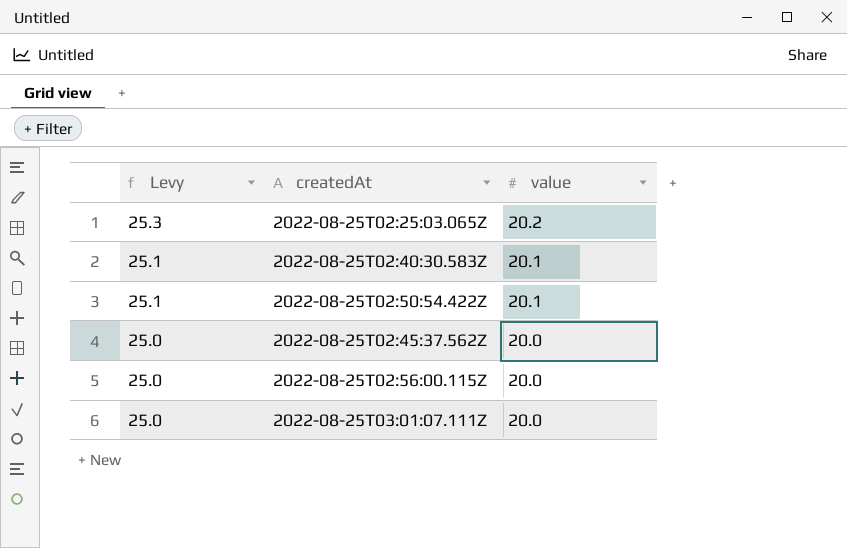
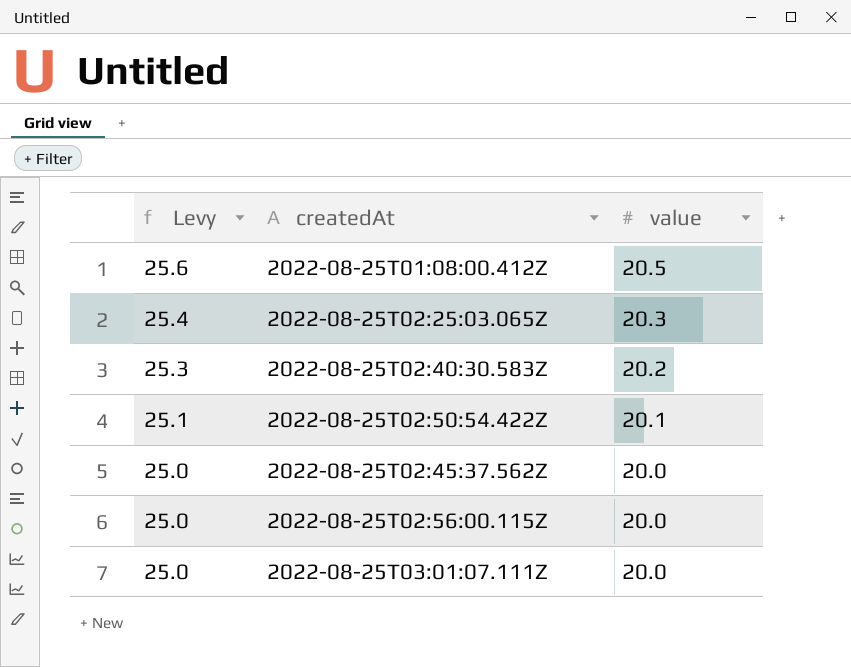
row 2022-08-25T01:08:00.412Z: none -> 25.6 | 20.5
2022-08-25T02:25:03.065Z | Levy: 25.3 -> 25.4
2022-08-25T02:25:03.065Z | value: 20.2 -> 20.3
2022-08-25T02:40:30.583Z | Levy: 25.1 -> 25.3
2022-08-25T02:40:30.583Z | value: 20.1 -> 20.2

